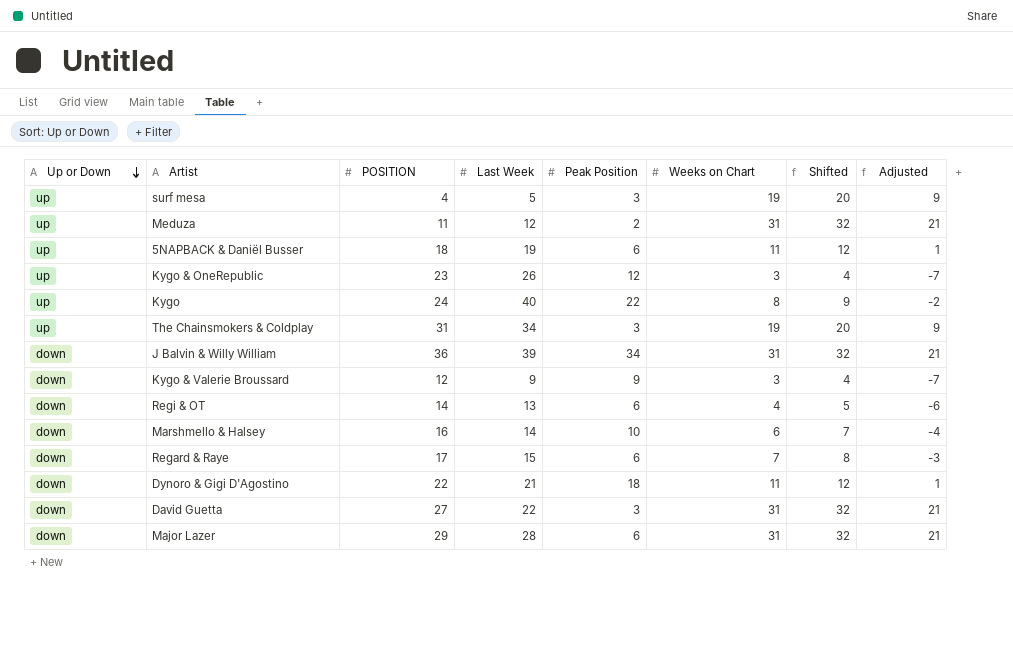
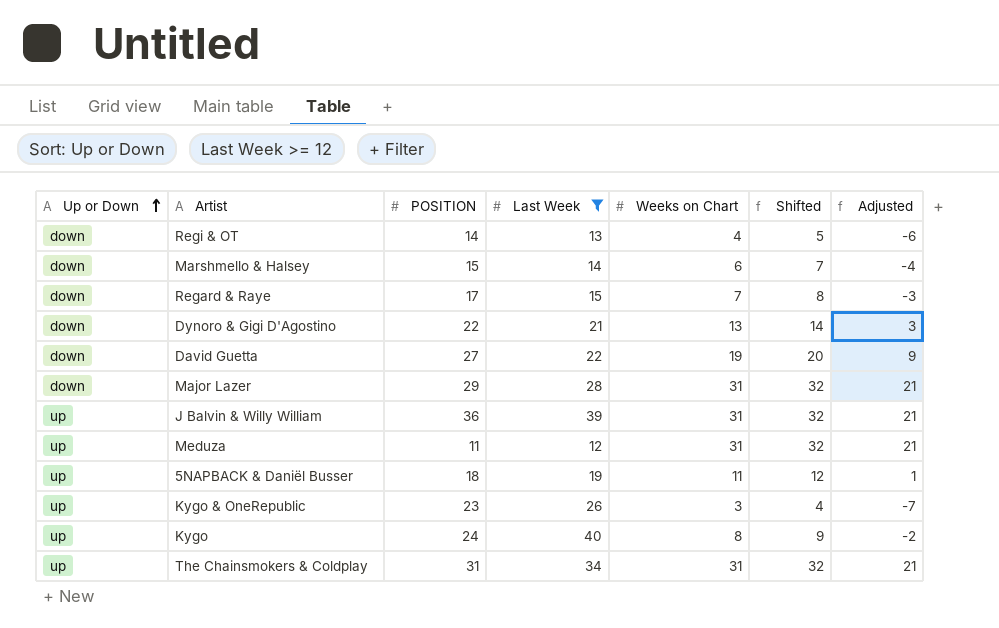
filter: none -> Last Week >= 12
row order: Up or Down descending -> Up or Down ascending
column Peak Position | position: 5 -> none
Marshmello & Halsey | POSITION: 16 -> 15
Dynoro & Gigi D'Agostino | Weeks on Chart: 11 -> 13
Dynoro & Gigi D'Agostino | Shifted: 12 -> 14
Dynoro & Gigi D'Agostino | Adjusted: 1 -> 3
David Guetta | Weeks on Chart: 31 -> 19
David Guetta | Shifted: 32 -> 20
David Guetta | Adjusted: 21 -> 9
J Balvin & Willy William | Up or Down: down -> up
The Chainsmokers & Coldplay | Weeks on Chart: 19 -> 31
The Chainsmokers & Coldplay | Shifted: 20 -> 32
The Chainsmokers & Coldplay | Adjusted: 9 -> 21

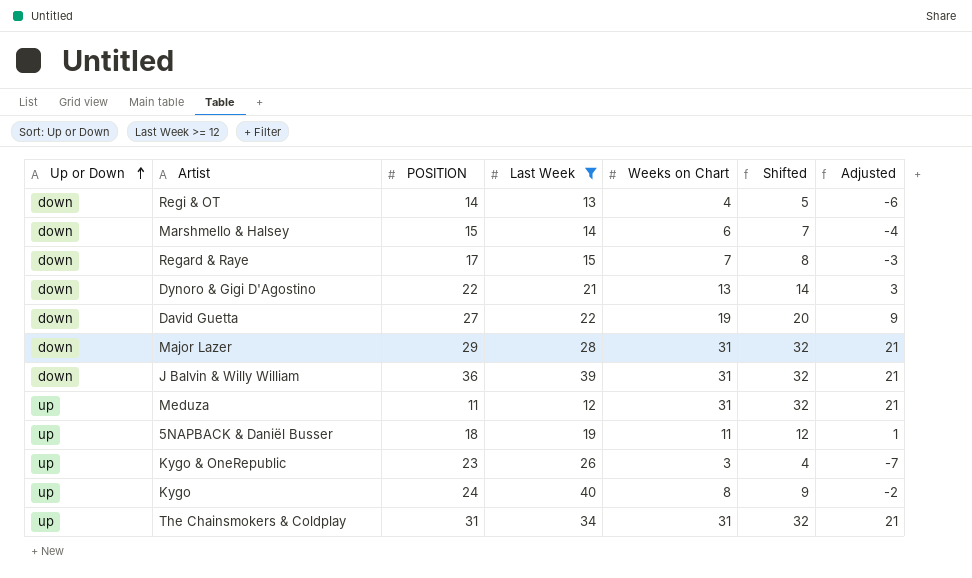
J Balvin & Willy William | Up or Down: up -> down

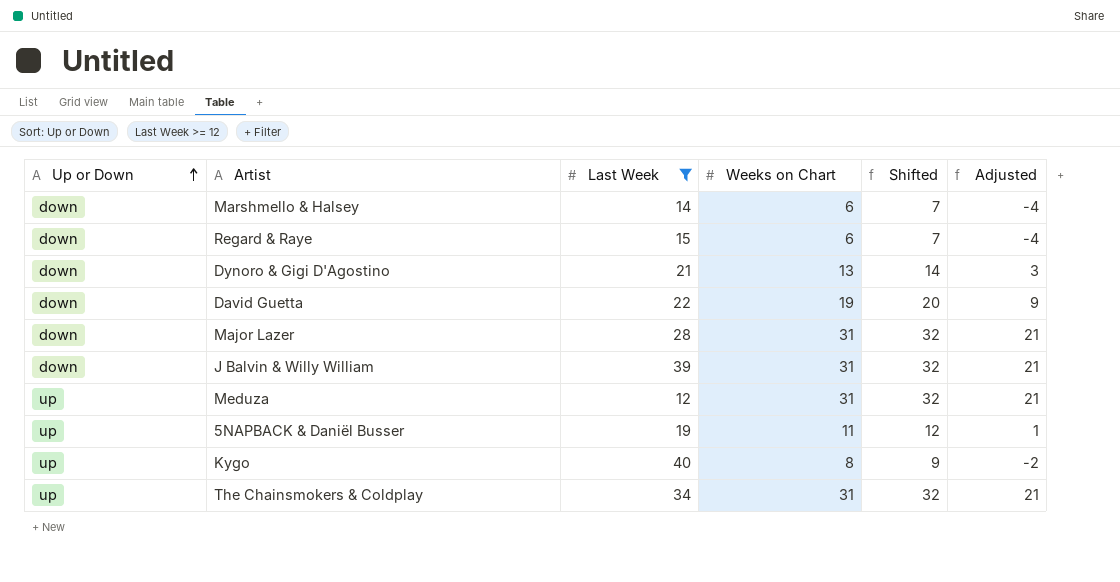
column POSITION | position: 3 -> none
row Regi & OT: down | 14 | 13 | 4 | 5 | -6 -> none
row Kygo & OneRepublic: up | 23 | 26 | 3 | 4 | -7 -> none
Regard & Raye | Weeks on Chart: 7 -> 6
Regard & Raye | Shifted: 8 -> 7
Regard & Raye | Adjusted: -3 -> -4

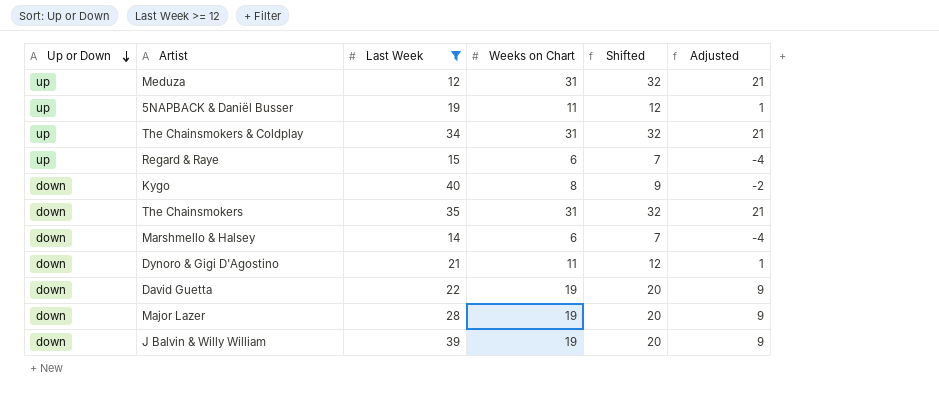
row order: Up or Down ascending -> Up or Down descending
Regard & Raye | Up or Down: down -> up
Kygo | Up or Down: up -> down
row The Chainsmokers: none -> down | 35 | 31 | 32 | 21
Dynoro & Gigi D'Agostino | Weeks on Chart: 13 -> 11
Dynoro & Gigi D'Agostino | Shifted: 14 -> 12
Dynoro & Gigi D'Agostino | Adjusted: 3 -> 1
Major Lazer | Weeks on Chart: 31 -> 19
Major Lazer | Shifted: 32 -> 20
Major Lazer | Adjusted: 21 -> 9
J Balvin & Willy William | Weeks on Chart: 31 -> 19
J Balvin & Willy William | Shifted: 32 -> 20
J Balvin & Willy William | Adjusted: 21 -> 9

